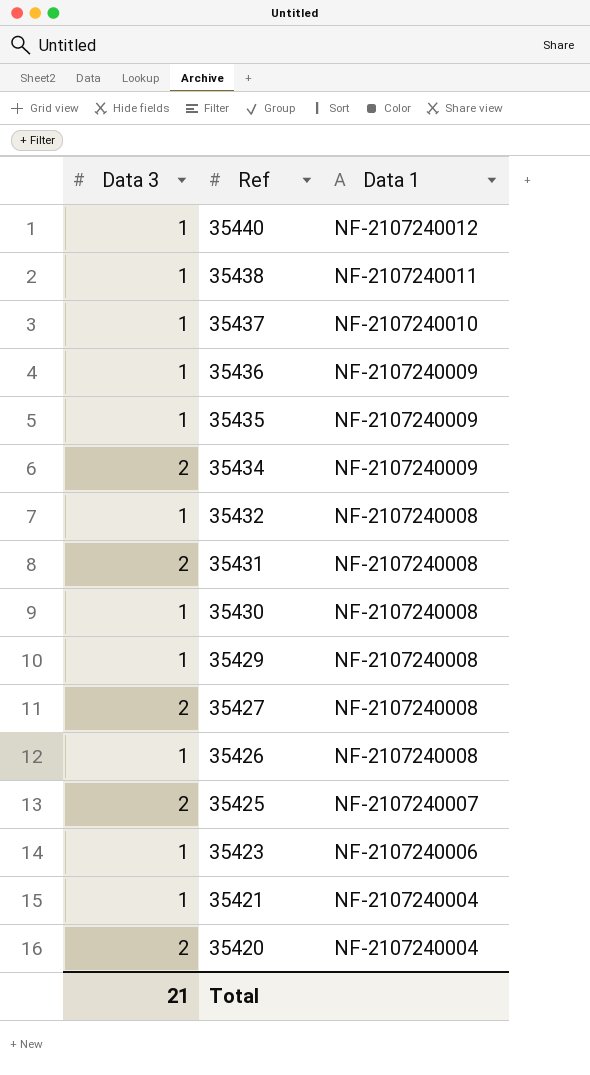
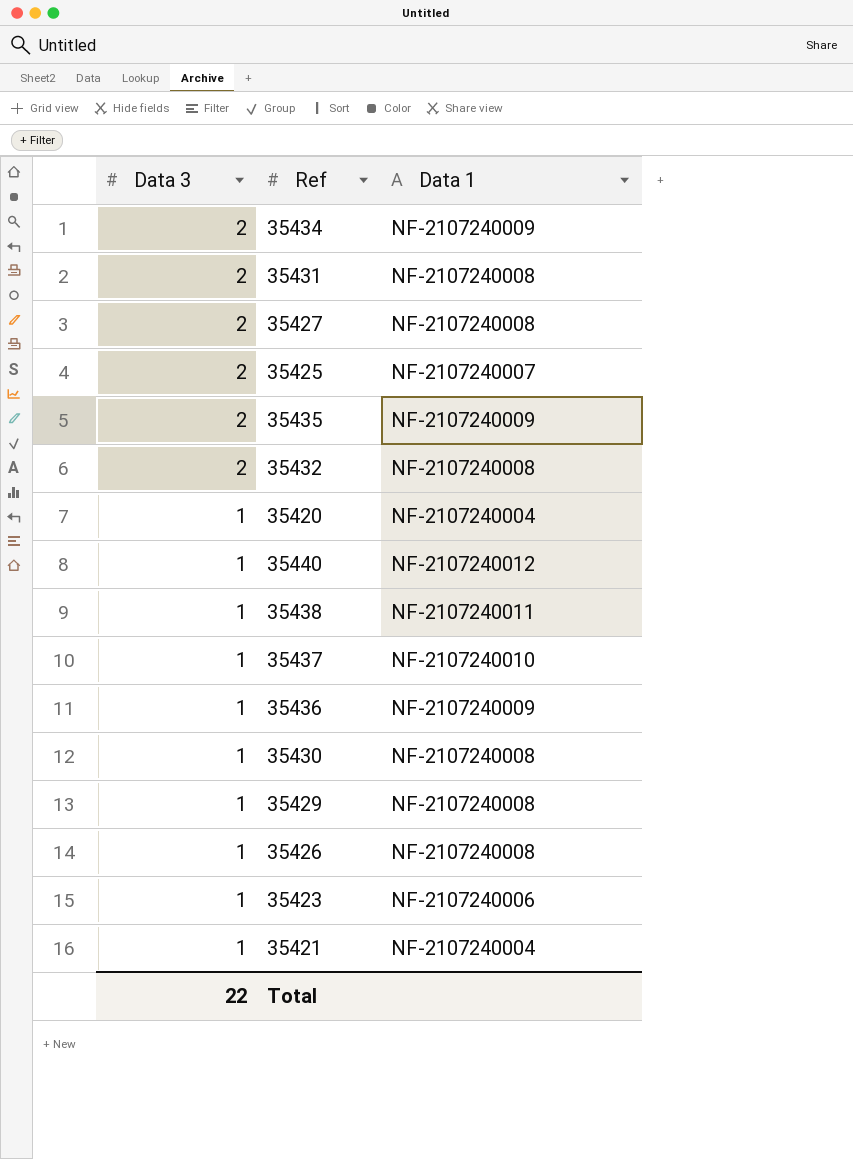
row order: Ref descending -> Data 3 descending
35435 | Data 3: 1 -> 2
35432 | Data 3: 1 -> 2
35420 | Data 3: 2 -> 1
Total | Data 3: 21 -> 22

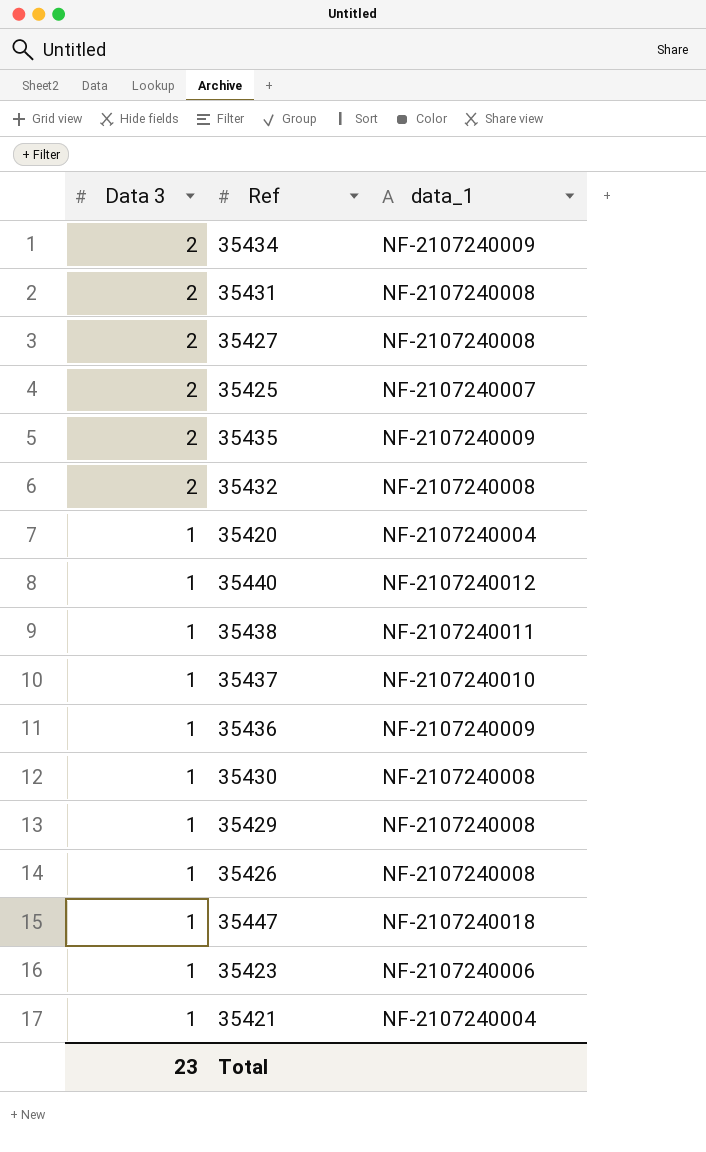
column name: Data 1 -> data_1
row 35447: none -> 1 | NF-2107240018
Total | Data 3: 22 -> 23

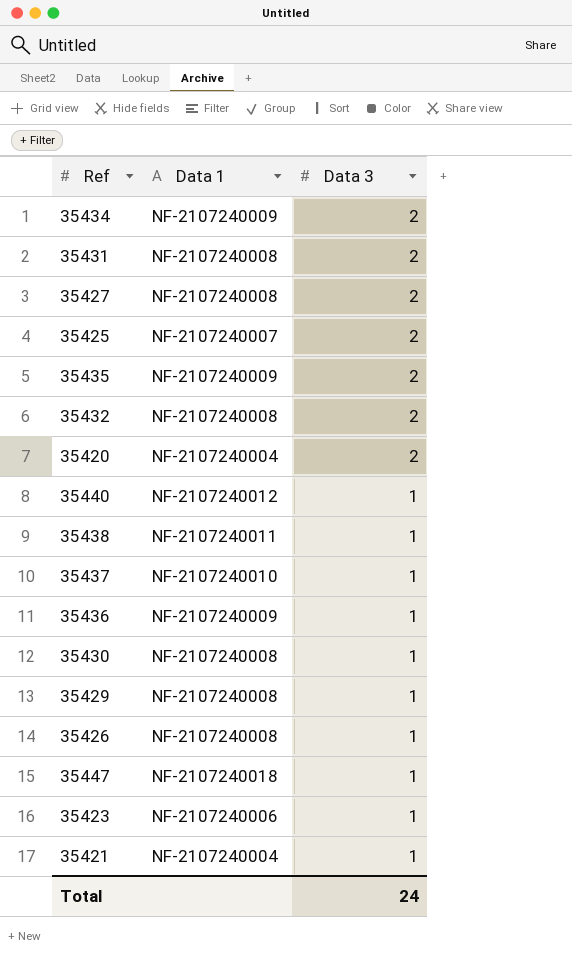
column name: data_1 -> Data 1
column Data 3 | position: 1 -> 3
35420 | Data 3: 1 -> 2
Total | Data 3: 23 -> 24

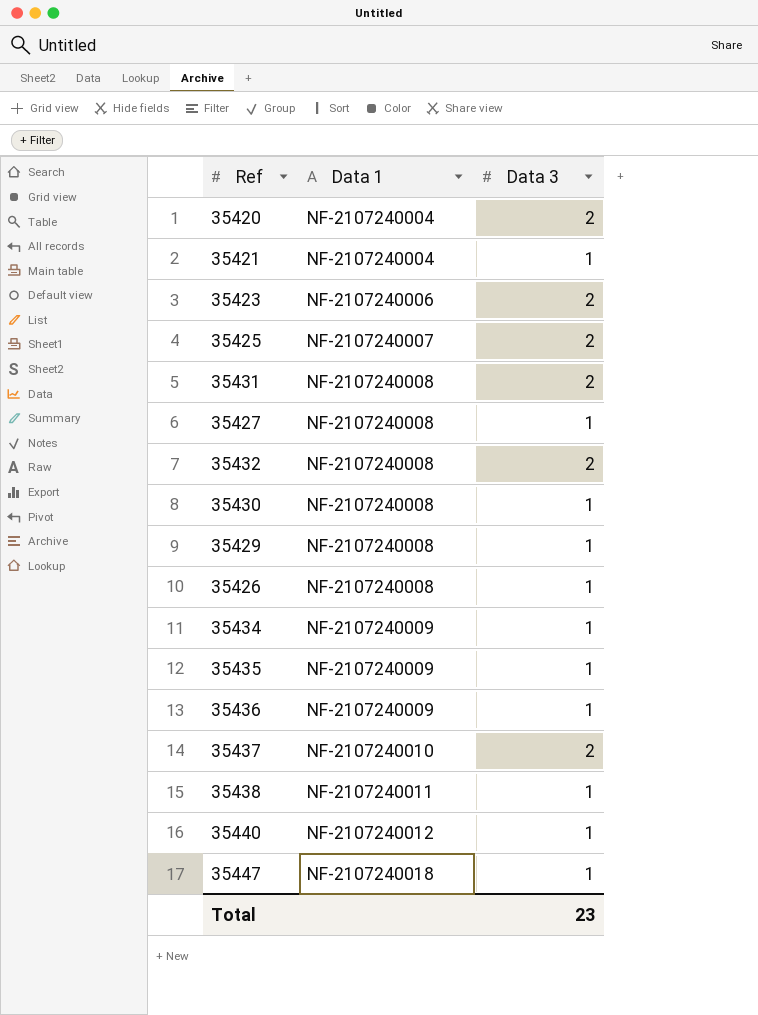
row order: Data 3 descending -> Data 1 ascending
35423 | Data 3: 1 -> 2
35427 | Data 3: 2 -> 1
35434 | Data 3: 2 -> 1
35435 | Data 3: 2 -> 1
35437 | Data 3: 1 -> 2
Total | Data 3: 24 -> 23

